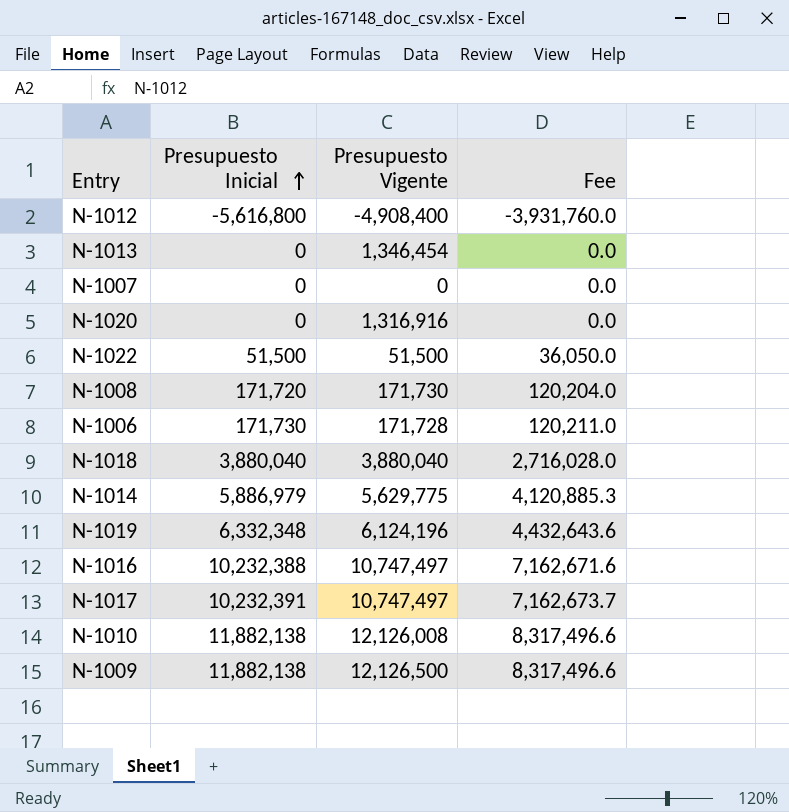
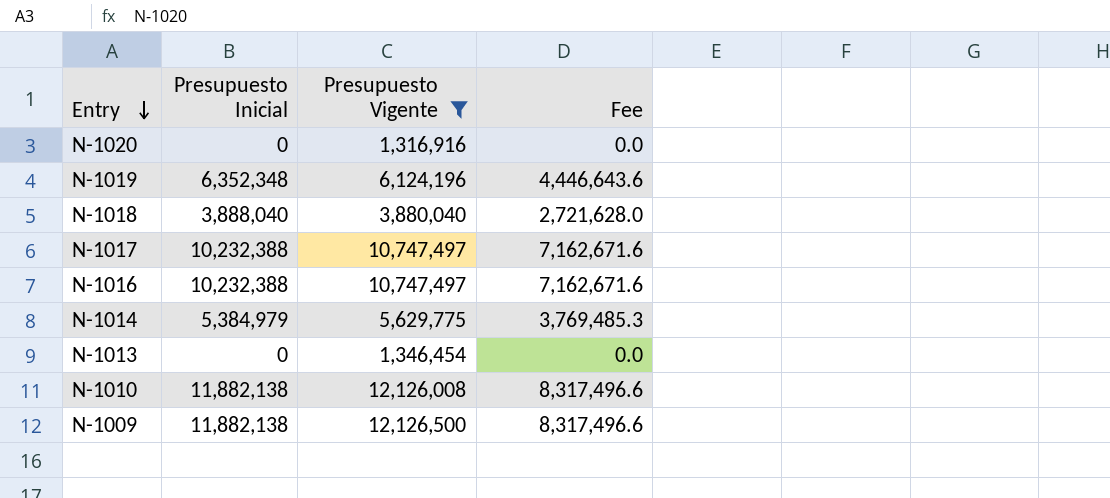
filter: none -> Presupuesto Vigente >= 1,316,916
row order: Presupuesto Inicial ascending -> Entry descending
N-1019 | Presupuesto Inicial: 6,332,348 -> 6,352,348
N-1019 | Fee: 4,432,643.6 -> 4,446,643.6
N-1018 | Presupuesto Inicial: 3,880,040 -> 3,888,040
N-1018 | Fee: 2,716,028.0 -> 2,721,628.0
N-1017 | Presupuesto Inicial: 10,232,391 -> 10,232,388
N-1017 | Fee: 7,162,673.7 -> 7,162,671.6
N-1014 | Presupuesto Inicial: 5,886,979 -> 5,384,979
N-1014 | Fee: 4,120,885.3 -> 3,769,485.3

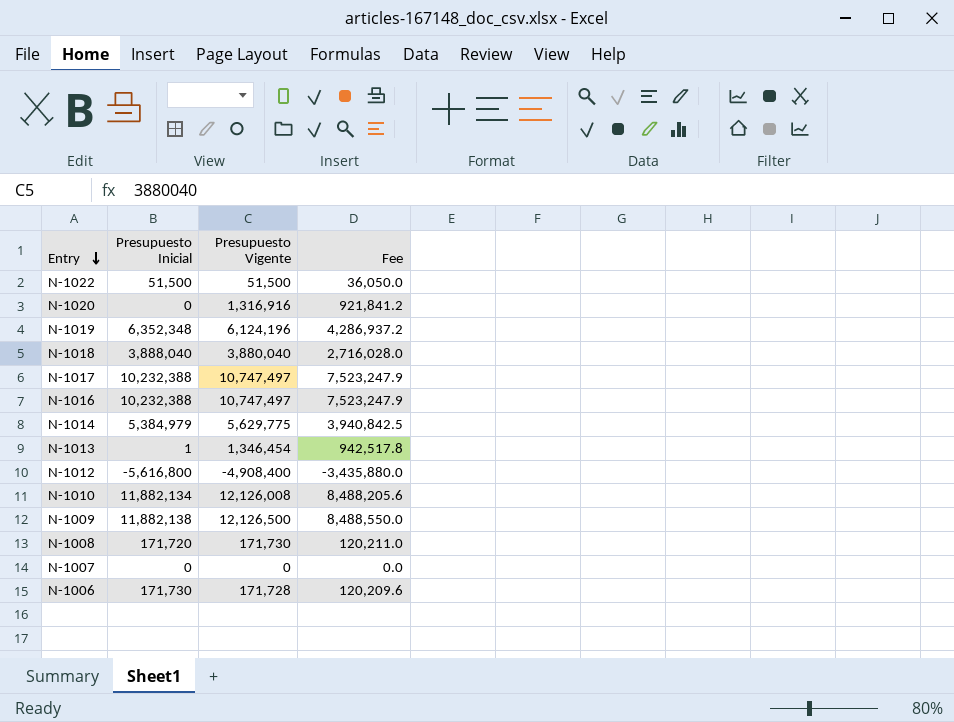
filter: Presupuesto Vigente >= 1,316,916 -> none
column Fee | formula: [Presupuesto Inicial] * 0.7 -> [Presupuesto Vigente] * 0.7
N-1013 | Presupuesto Inicial: 0 -> 1
N-1010 | Presupuesto Inicial: 11,882,138 -> 11,882,134

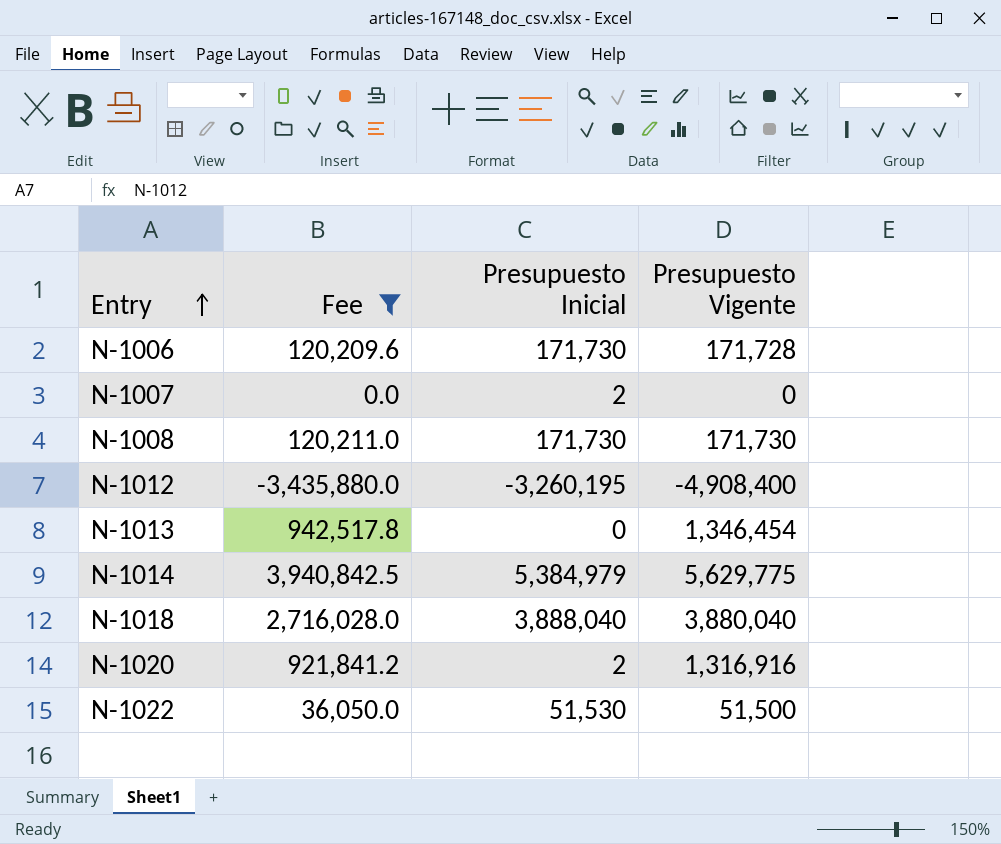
filter: none -> Fee <= 3,940,842.5
row order: Entry descending -> Entry ascending
column Fee | position: 4 -> 2
N-1007 | Presupuesto Inicial: 0 -> 2
N-1008 | Presupuesto Inicial: 171,720 -> 171,730
N-1012 | Presupuesto Inicial: -5,616,800 -> -3,260,195
N-1013 | Presupuesto Inicial: 1 -> 0
N-1020 | Presupuesto Inicial: 0 -> 2
N-1022 | Presupuesto Inicial: 51,500 -> 51,530

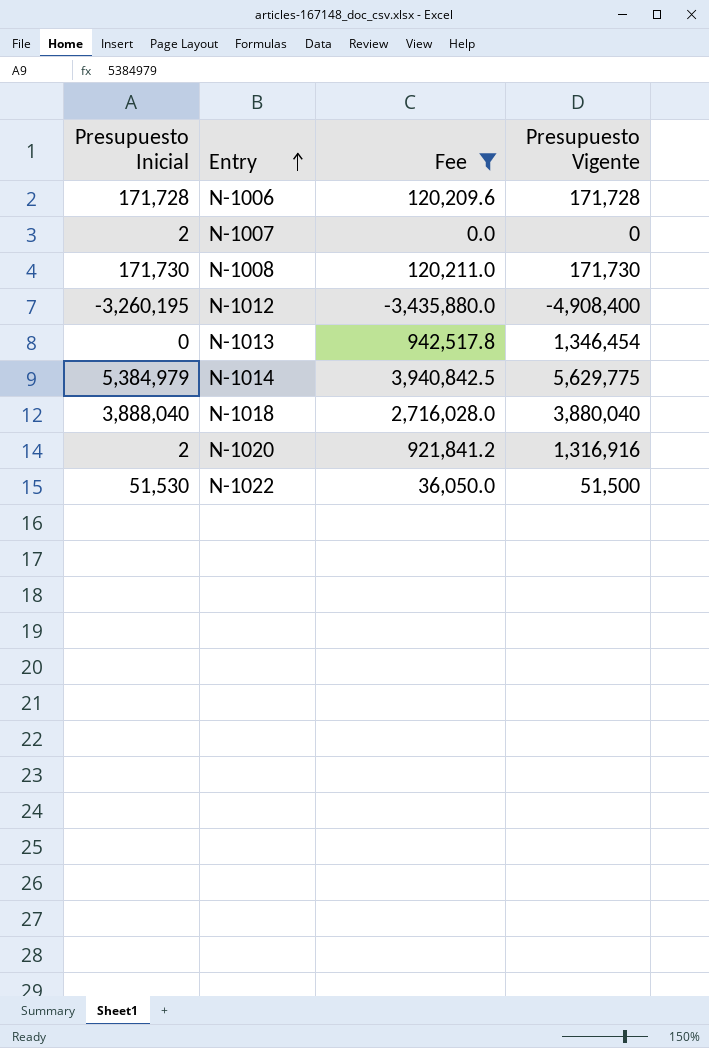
column Presupuesto Inicial | position: 3 -> 1
N-1006 | Presupuesto Inicial: 171,730 -> 171,728

